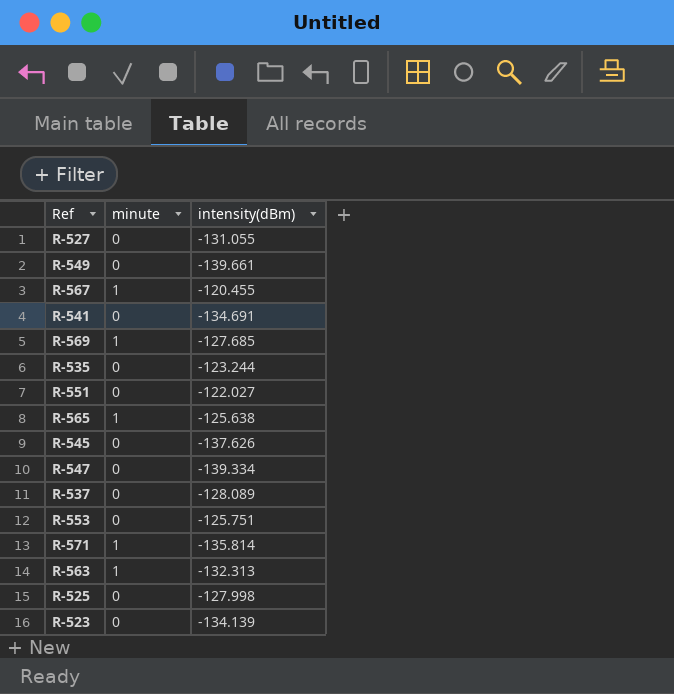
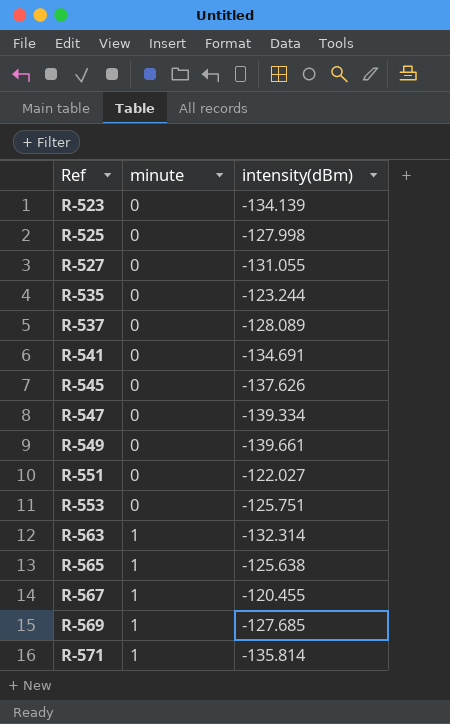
row order: none -> Ref ascending
R-563 | intensity(dBm): -132.313 -> -132.314

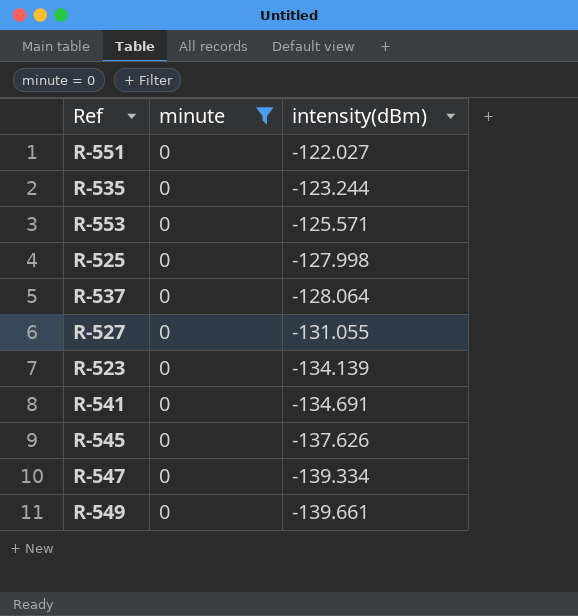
filter: none -> minute = 0
row order: Ref ascending -> intensity(dBm) descending
R-553 | intensity(dBm): -125.751 -> -125.571
R-537 | intensity(dBm): -128.089 -> -128.064

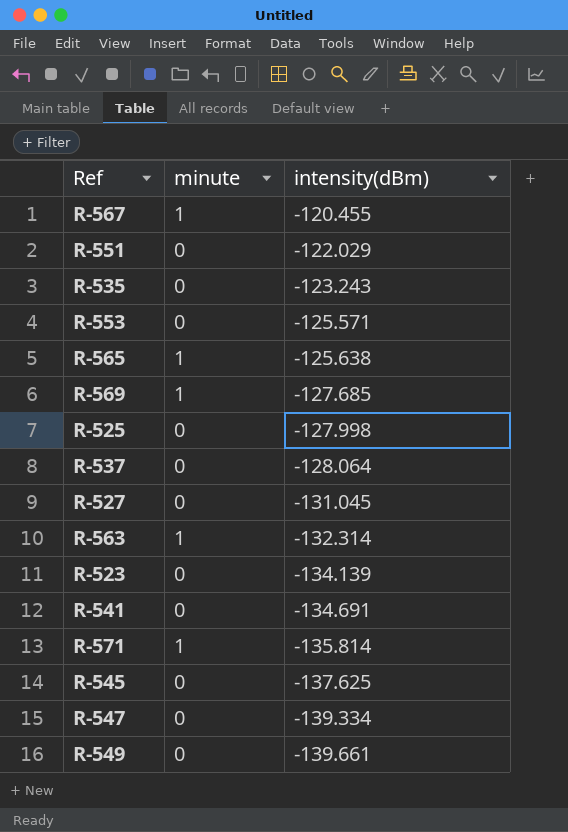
filter: minute = 0 -> none
R-551 | intensity(dBm): -122.027 -> -122.029
R-535 | intensity(dBm): -123.244 -> -123.243
R-527 | intensity(dBm): -131.055 -> -131.045
R-545 | intensity(dBm): -137.626 -> -137.625

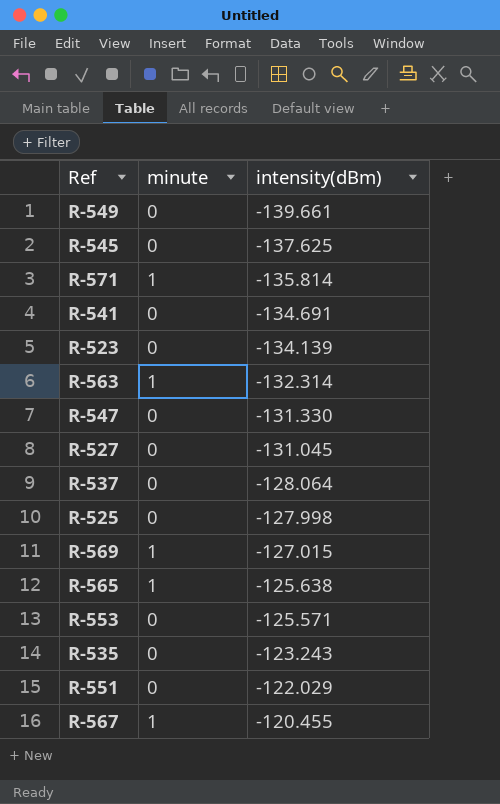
row order: intensity(dBm) descending -> intensity(dBm) ascending
R-547 | intensity(dBm): -139.334 -> -131.330
R-569 | intensity(dBm): -127.685 -> -127.015

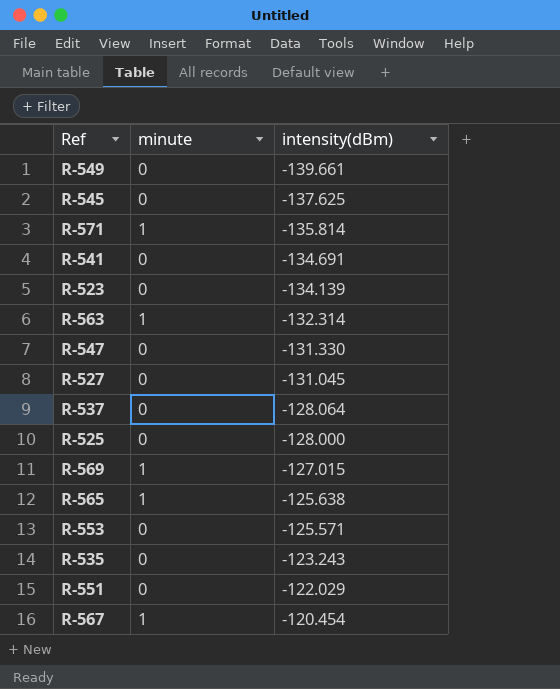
R-525 | intensity(dBm): -127.998 -> -128.000
R-567 | intensity(dBm): -120.455 -> -120.454

